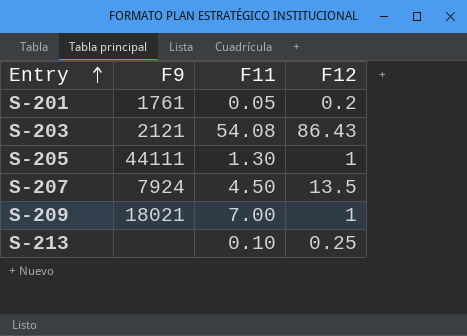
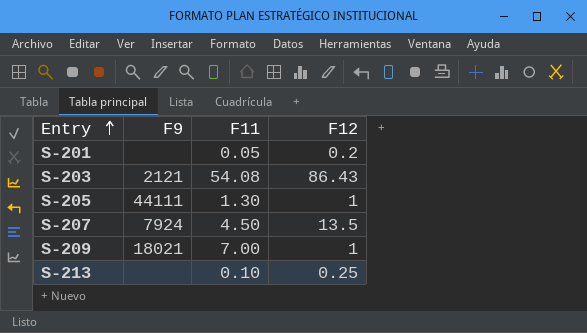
S-201 | F9: 1761 -> none

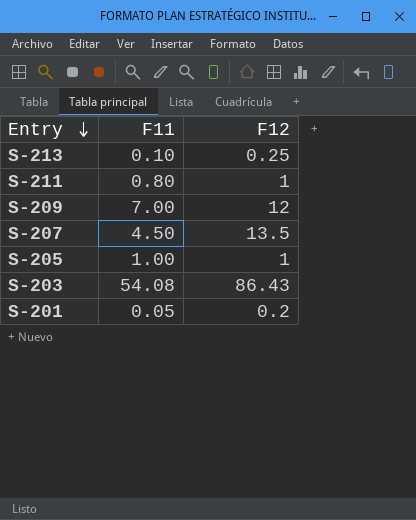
row order: Entry ascending -> Entry descending
column F9 | position: 2 -> none
row S-211: none -> 0.80 | 1
S-209 | F12: 1 -> 12
S-205 | F11: 1.30 -> 1.00

